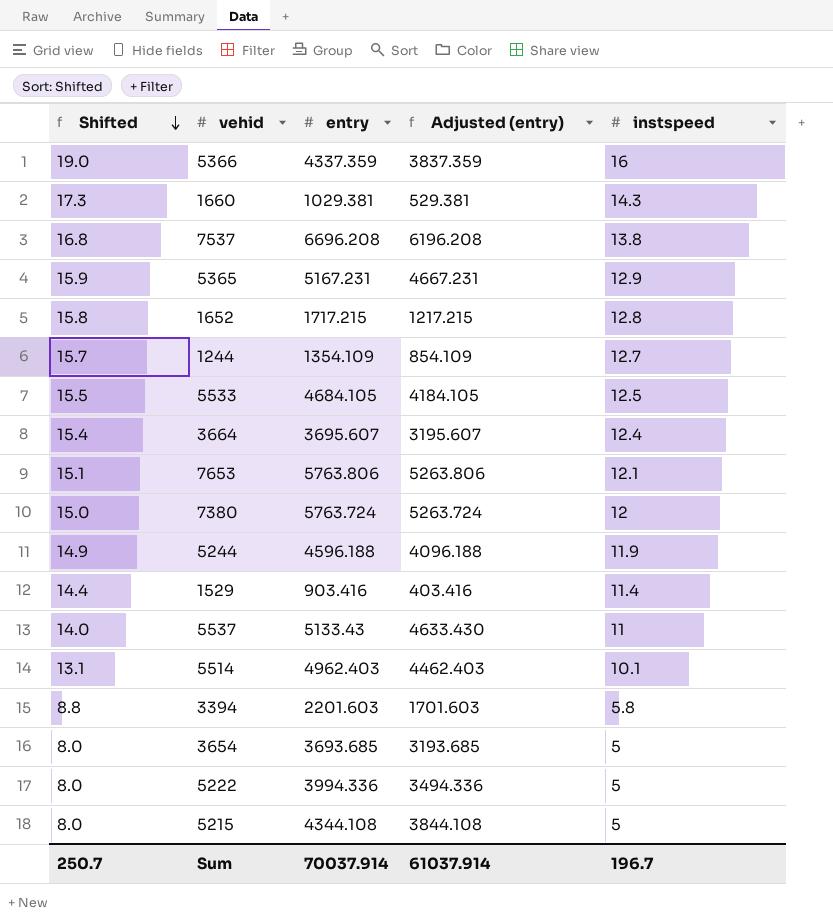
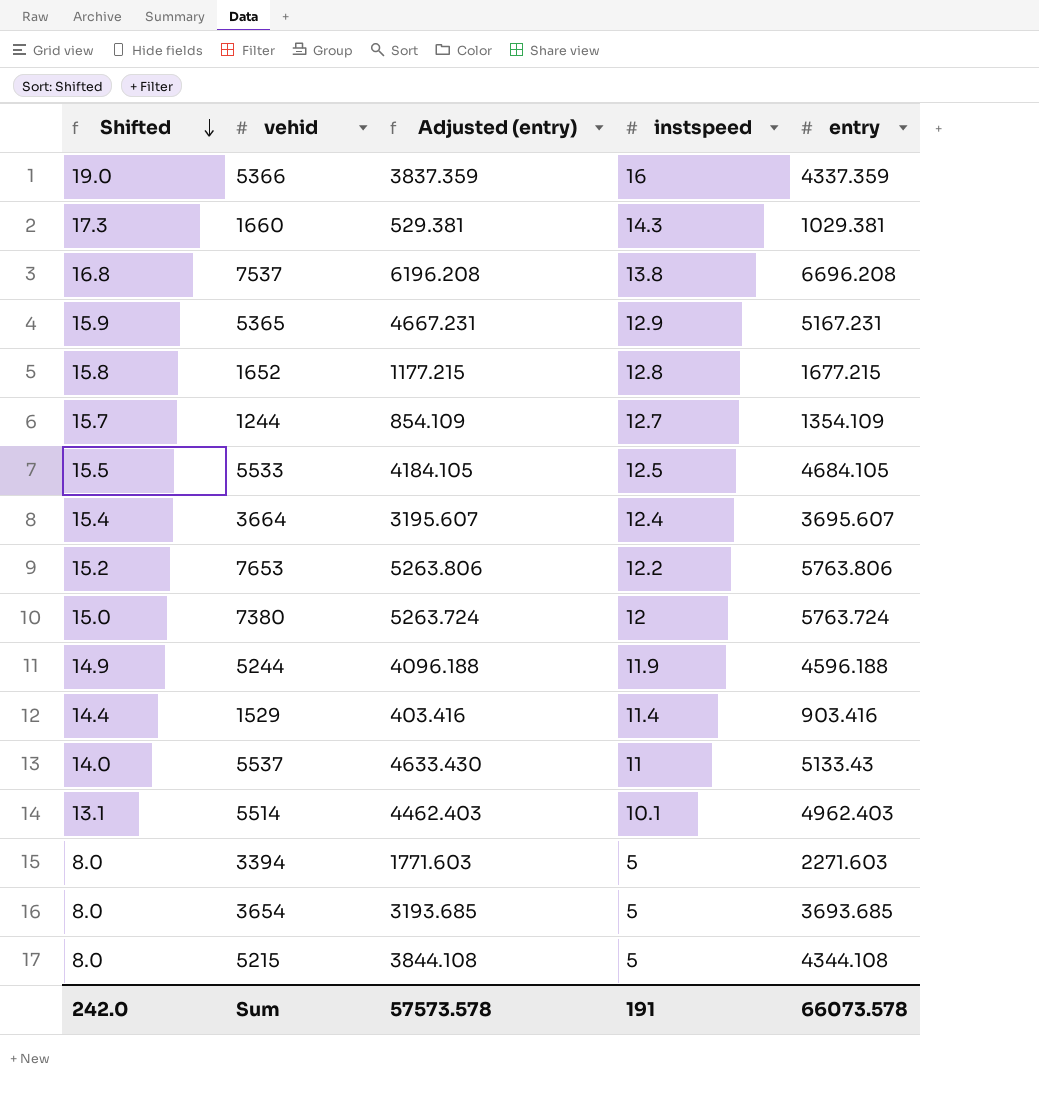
column entry | position: 3 -> 5
row 5222: 8.0 | 3994.336 | 3494.336 | 5 -> none
1652 | Adjusted (entry): 1217.215 -> 1177.215
1652 | entry: 1717.215 -> 1677.215
7653 | Shifted: 15.1 -> 15.2
7653 | instspeed: 12.1 -> 12.2
3394 | Shifted: 8.8 -> 8.0
3394 | Adjusted (entry): 1701.603 -> 1771.603
3394 | instspeed: 5.8 -> 5
3394 | entry: 2201.603 -> 2271.603
Sum | Shifted: 250.7 -> 242.0
Sum | Adjusted (entry): 61037.914 -> 57573.578
Sum | instspeed: 196.7 -> 191
Sum | entry: 70037.914 -> 66073.578

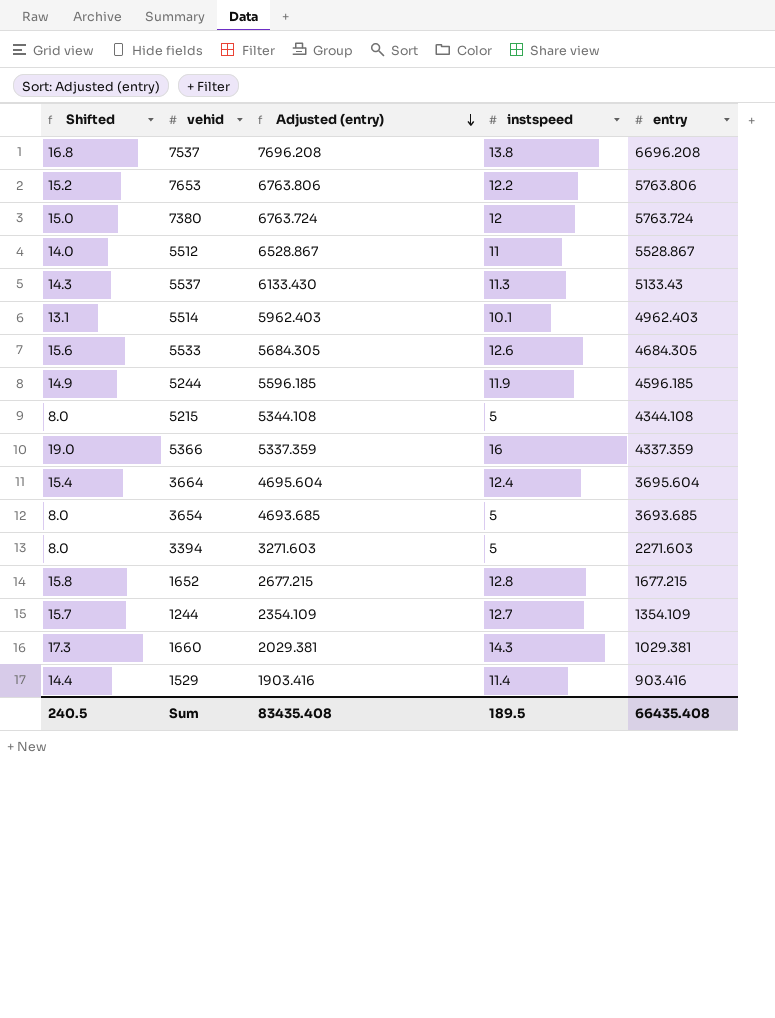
row order: Shifted descending -> Adjusted (entry) descending
column Adjusted (entry) | formula: [entry] - 500 -> [entry] + 1000
row 5365: 15.9 | 4667.231 | 12.9 | 5167.231 -> none
row 5512: none -> 14.0 | 6528.867 | 11 | 5528.867
5537 | Shifted: 14.0 -> 14.3
5537 | instspeed: 11 -> 11.3
5533 | Shifted: 15.5 -> 15.6
5533 | instspeed: 12.5 -> 12.6
5533 | entry: 4684.105 -> 4684.305
5244 | entry: 4596.188 -> 4596.185
3664 | entry: 3695.607 -> 3695.604
Sum | Shifted: 242.0 -> 240.5
Sum | Adjusted (entry): 57573.578 -> 83435.408
Sum | instspeed: 191 -> 189.5
Sum | entry: 66073.578 -> 66435.408

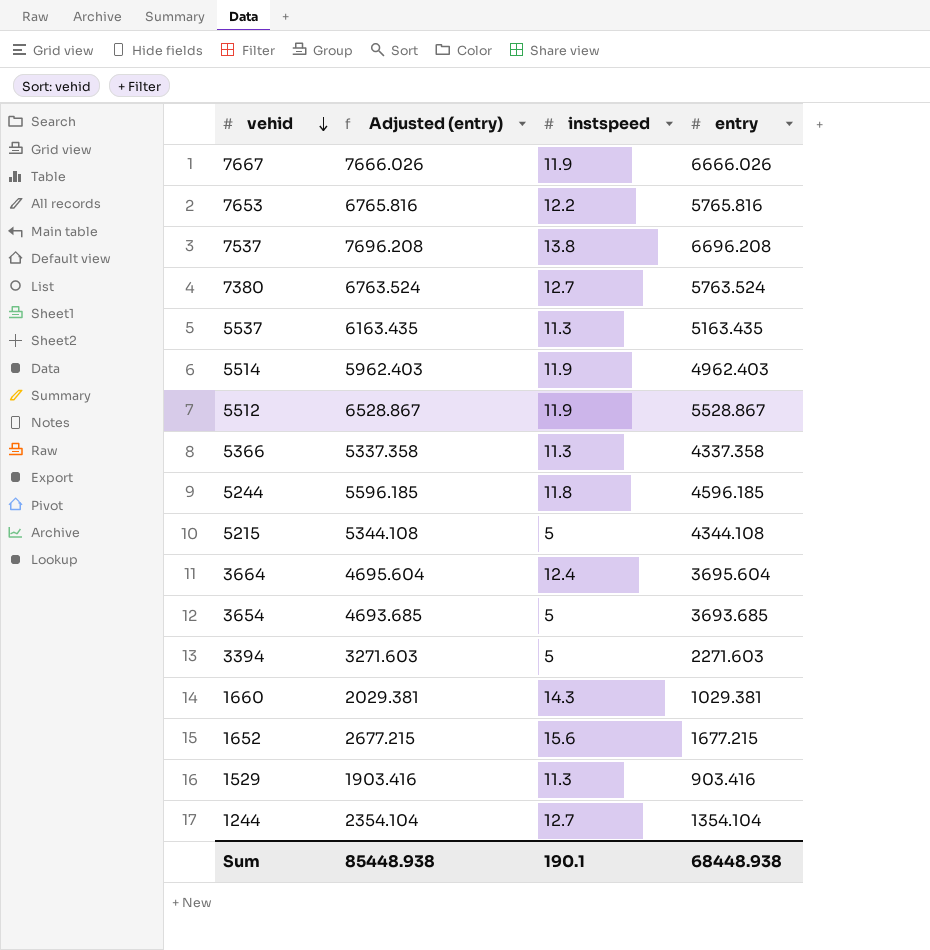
row order: Adjusted (entry) descending -> vehid descending
column Shifted | formula: [instspeed] + 3 -> none
row 5533: 15.6 | 5684.305 | 12.6 | 4684.305 -> none
row 7667: none -> 7666.026 | 11.9 | 6666.026
7653 | Adjusted (entry): 6763.806 -> 6765.816
7653 | entry: 5763.806 -> 5765.816
7380 | Adjusted (entry): 6763.724 -> 6763.524
7380 | instspeed: 12 -> 12.7
7380 | entry: 5763.724 -> 5763.524
5537 | Adjusted (entry): 6133.430 -> 6163.435
5537 | entry: 5133.43 -> 5163.435
5514 | instspeed: 10.1 -> 11.9
5512 | instspeed: 11 -> 11.9
5366 | Adjusted (entry): 5337.359 -> 5337.358
5366 | instspeed: 16 -> 11.3
5366 | entry: 4337.359 -> 4337.358
5244 | instspeed: 11.9 -> 11.8
1652 | instspeed: 12.8 -> 15.6
1529 | instspeed: 11.4 -> 11.3
1244 | Adjusted (entry): 2354.109 -> 2354.104
1244 | entry: 1354.109 -> 1354.104
Sum | Adjusted (entry): 83435.408 -> 85448.938
Sum | instspeed: 189.5 -> 190.1
Sum | entry: 66435.408 -> 68448.938

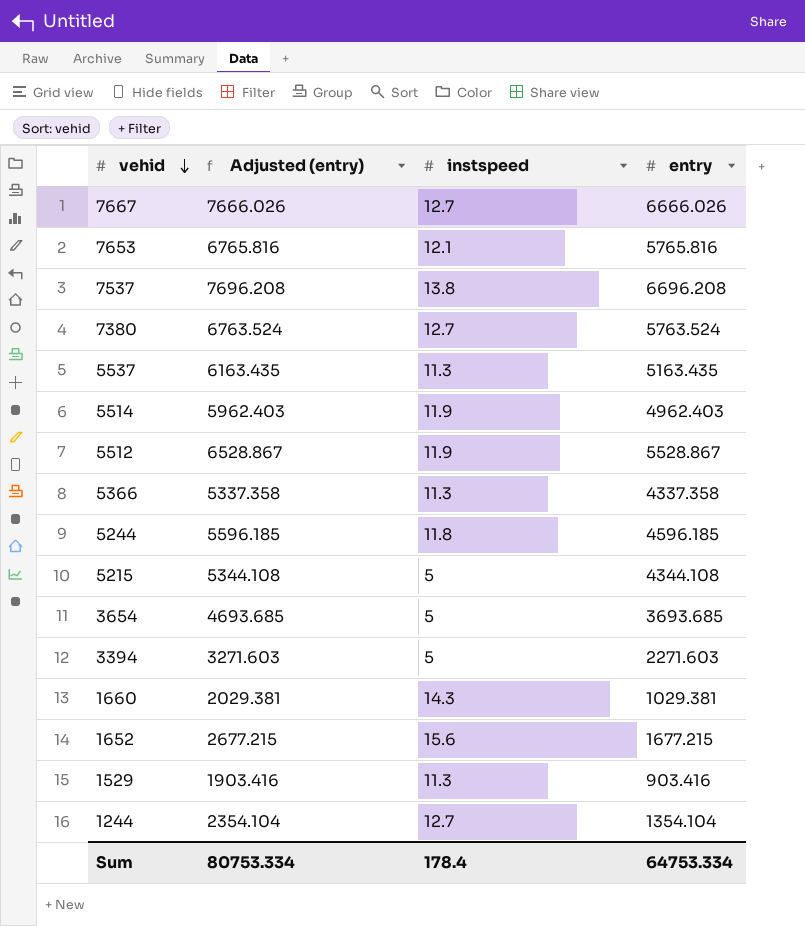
row 3664: 4695.604 | 12.4 | 3695.604 -> none
7667 | instspeed: 11.9 -> 12.7
7653 | instspeed: 12.2 -> 12.1
Sum | Adjusted (entry): 85448.938 -> 80753.334
Sum | instspeed: 190.1 -> 178.4
Sum | entry: 68448.938 -> 64753.334

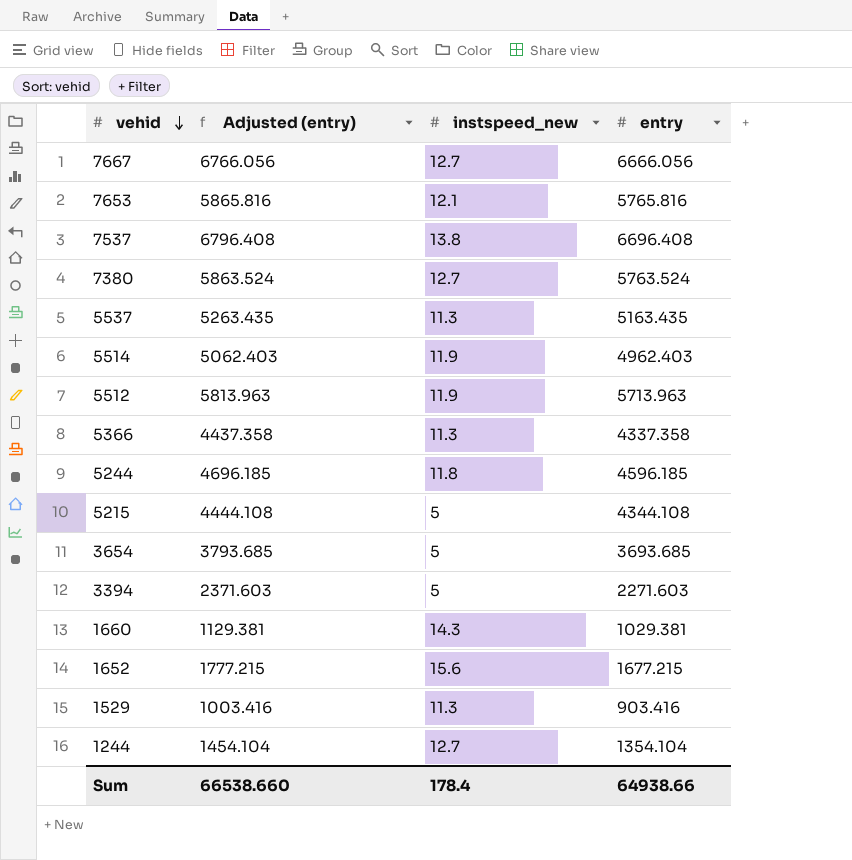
column Adjusted (entry) | formula: [entry] + 1000 -> [entry] + 100
column name: instspeed -> instspeed_new
7667 | entry: 6666.026 -> 6666.056
7537 | entry: 6696.208 -> 6696.408
5512 | entry: 5528.867 -> 5713.963
Sum | Adjusted (entry): 80753.334 -> 66538.660
Sum | entry: 64753.334 -> 64938.66

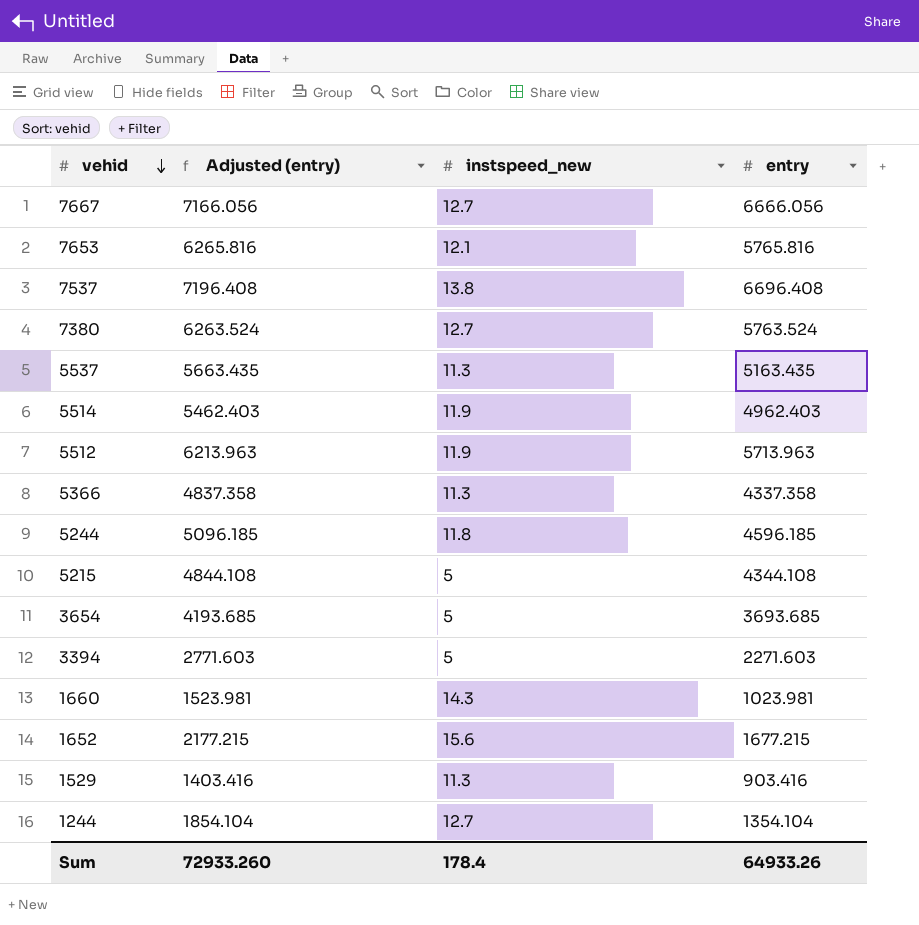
column Adjusted (entry) | formula: [entry] + 100 -> [entry] + 500
1660 | entry: 1029.381 -> 1023.981
Sum | Adjusted (entry): 66538.660 -> 72933.260
Sum | entry: 64938.66 -> 64933.26

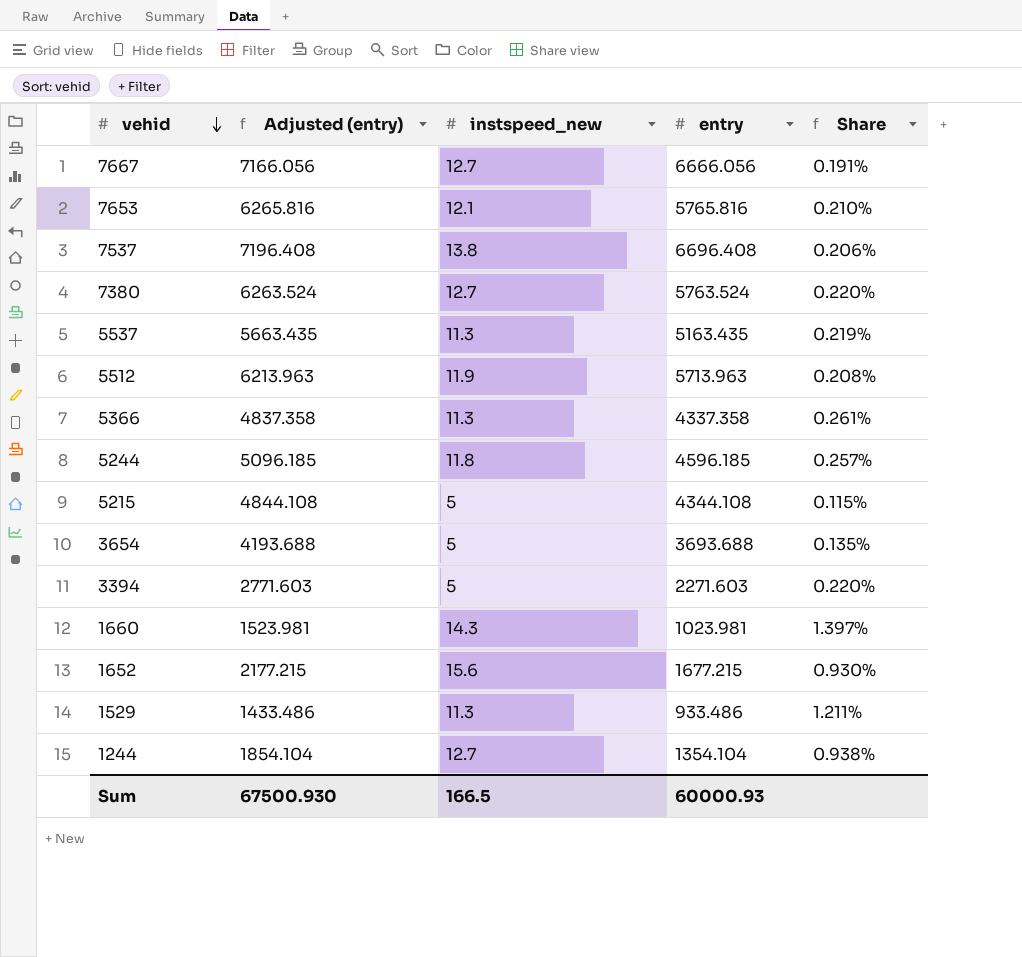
column Share | formula: none -> [instspeed_new] / [entry]
row 5514: 5462.403 | 11.9 | 4962.403 -> none
3654 | Adjusted (entry): 4193.685 -> 4193.688
3654 | entry: 3693.685 -> 3693.688
1529 | Adjusted (entry): 1403.416 -> 1433.486
1529 | entry: 903.416 -> 933.486
Sum | Adjusted (entry): 72933.260 -> 67500.930
Sum | instspeed_new: 178.4 -> 166.5
Sum | entry: 64933.26 -> 60000.93

